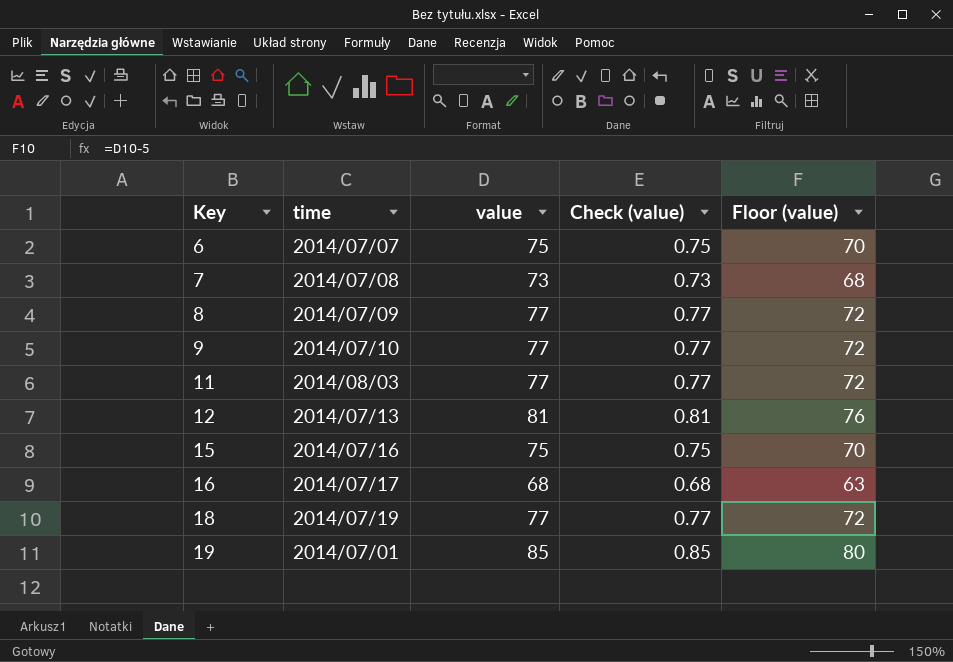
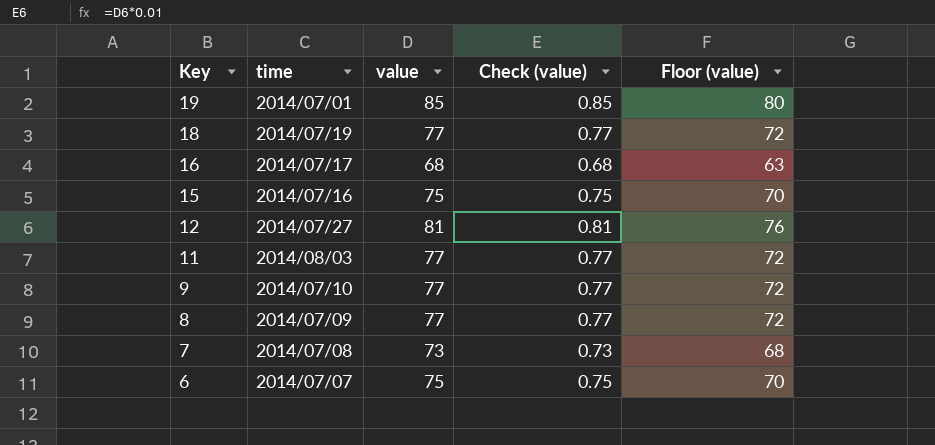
row order: Key ascending -> Key descending
12 | time: 2014/07/13 -> 2014/07/27

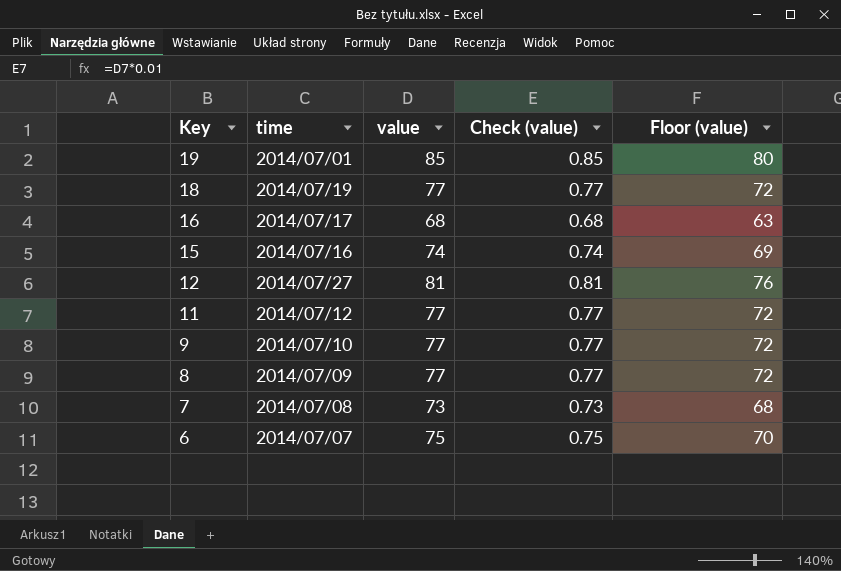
15 | value: 75 -> 74
15 | Check (value): 0.75 -> 0.74
15 | Floor (value): 70 -> 69
11 | time: 2014/08/03 -> 2014/07/12

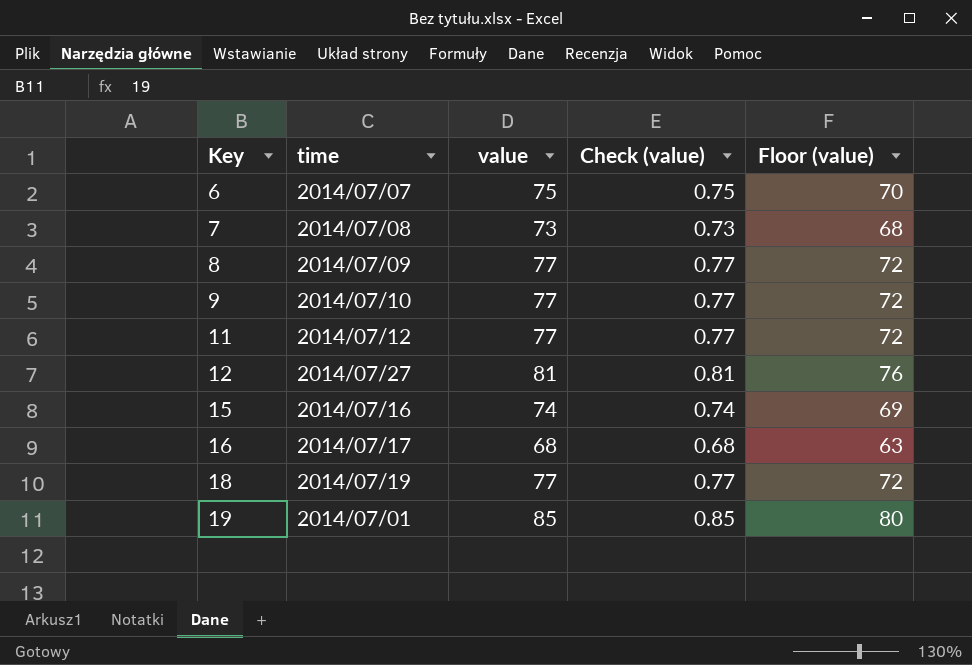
row order: Key descending -> Key ascending

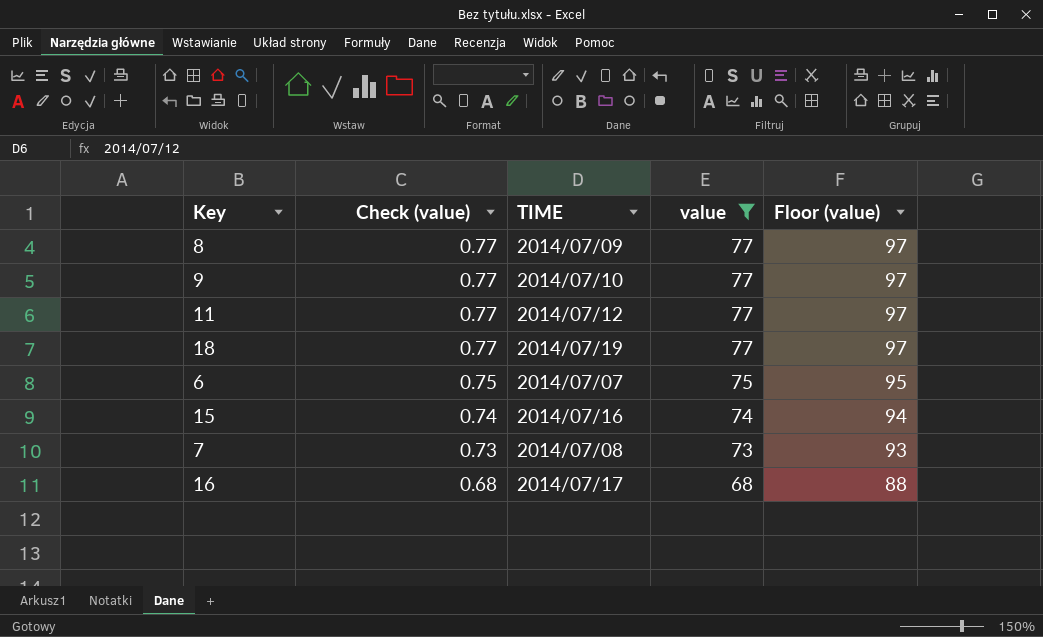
filter: none -> value <= 77
row order: Key ascending -> Check (value) descending
column Check (value) | position: 4 -> 2
column name: time -> TIME
column Floor (value) | formula: [value] - 5 -> [value] + 20

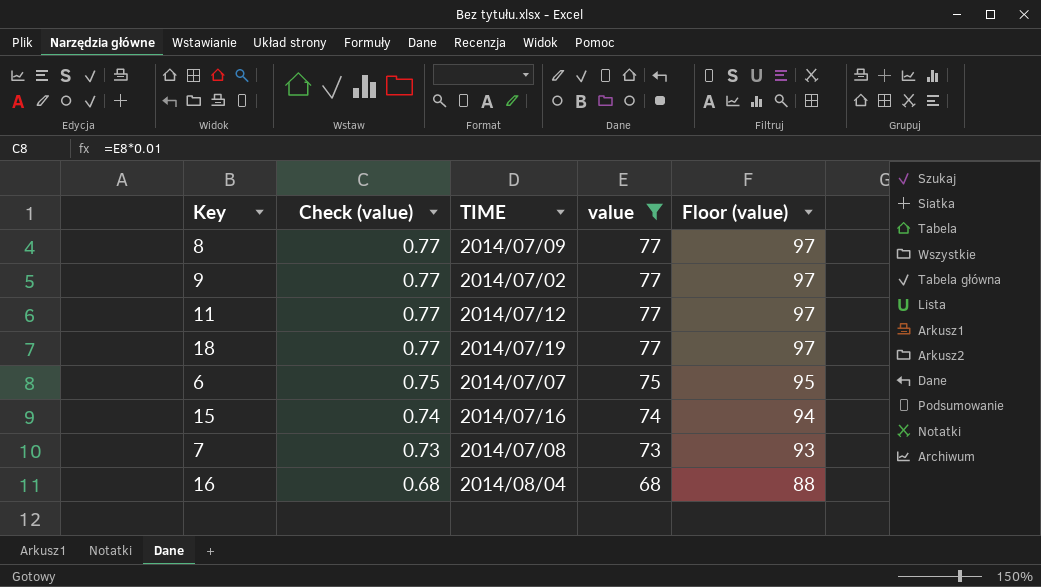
9 | TIME: 2014/07/10 -> 2014/07/02
16 | TIME: 2014/07/17 -> 2014/08/04

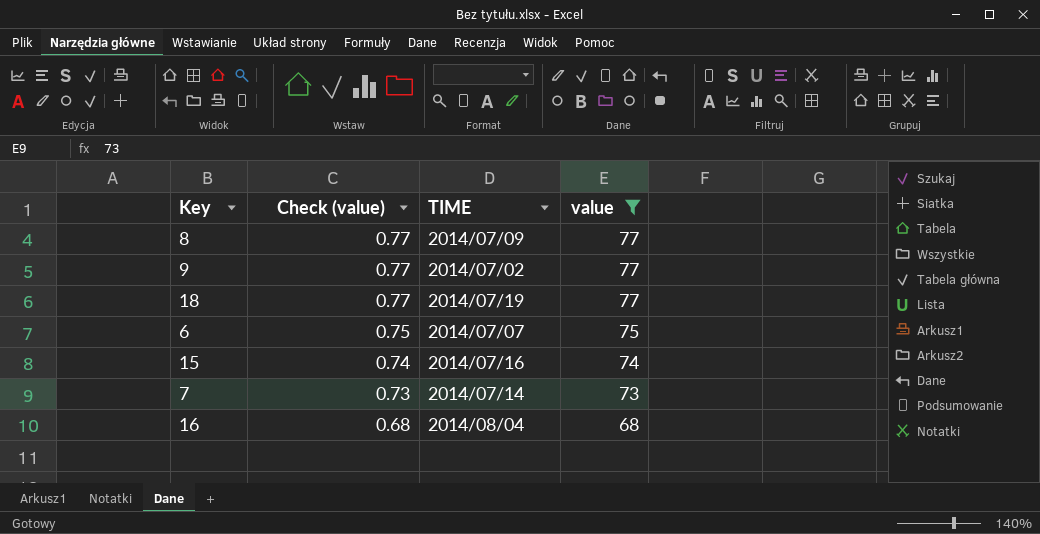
column Floor (value) | formula: [value] + 20 -> none
row 11: 0.77 | 2014/07/12 | 77 | 97 -> none
7 | TIME: 2014/07/08 -> 2014/07/14

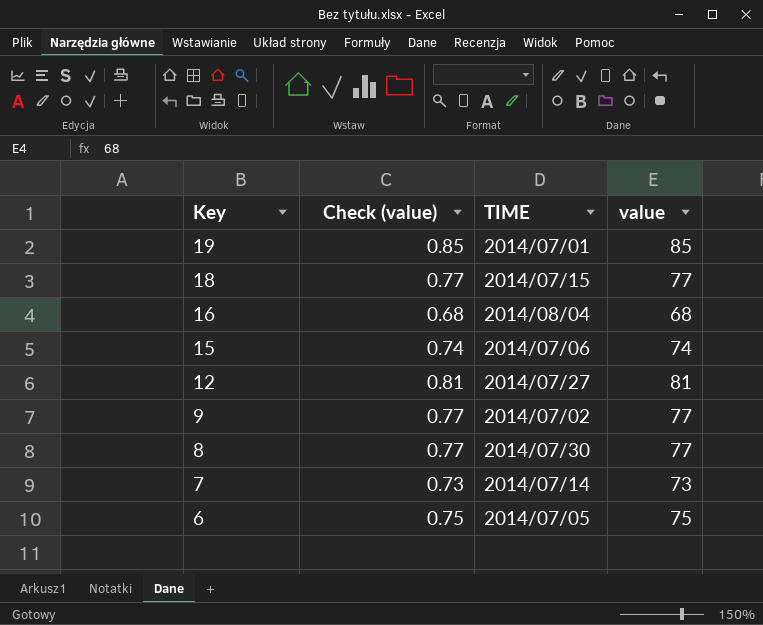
filter: value <= 77 -> none
row order: Check (value) descending -> Key descending
18 | TIME: 2014/07/19 -> 2014/07/15
15 | TIME: 2014/07/16 -> 2014/07/06
8 | TIME: 2014/07/09 -> 2014/07/30
6 | TIME: 2014/07/07 -> 2014/07/05

